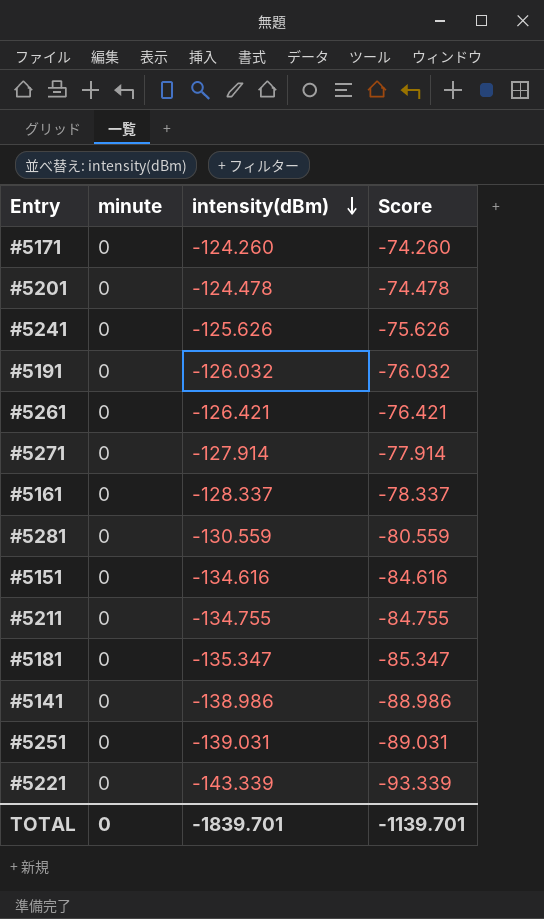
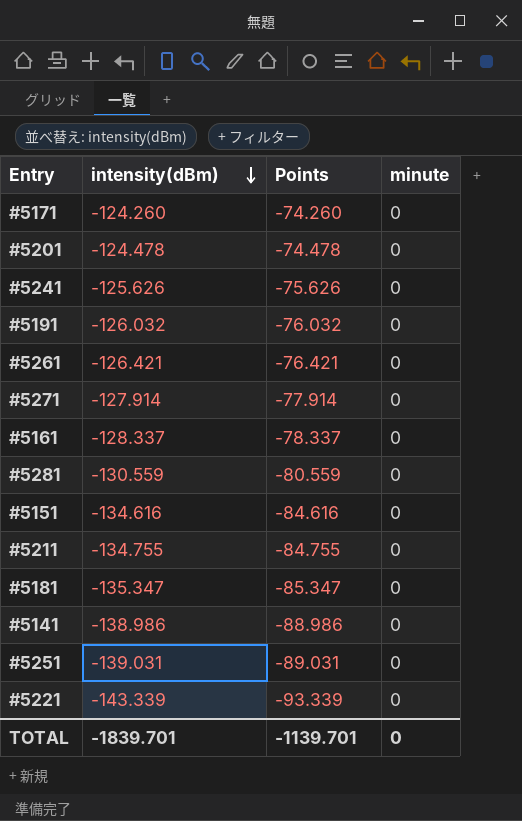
column name: Score -> Points
column minute | position: 2 -> 4

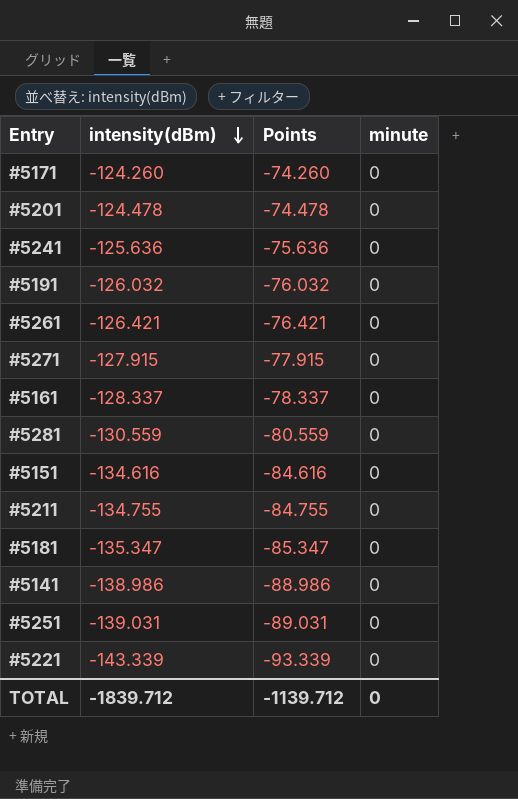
#5241 | intensity(dBm): -125.626 -> -125.636
#5241 | Points: -75.626 -> -75.636
#5271 | intensity(dBm): -127.914 -> -127.915
#5271 | Points: -77.914 -> -77.915
TOTAL | intensity(dBm): -1839.701 -> -1839.712
TOTAL | Points: -1139.701 -> -1139.712

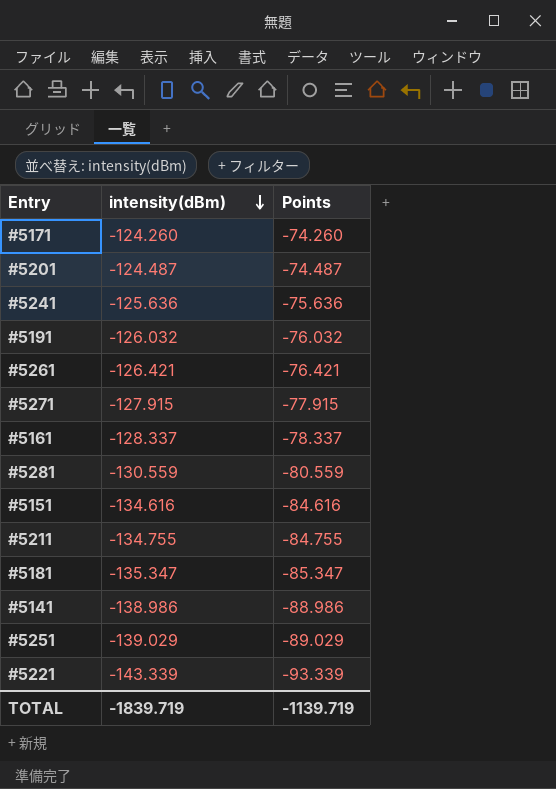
column minute | position: 4 -> none
#5201 | intensity(dBm): -124.478 -> -124.487
#5201 | Points: -74.478 -> -74.487
#5251 | intensity(dBm): -139.031 -> -139.029
#5251 | Points: -89.031 -> -89.029
TOTAL | intensity(dBm): -1839.712 -> -1839.719
TOTAL | Points: -1139.712 -> -1139.719

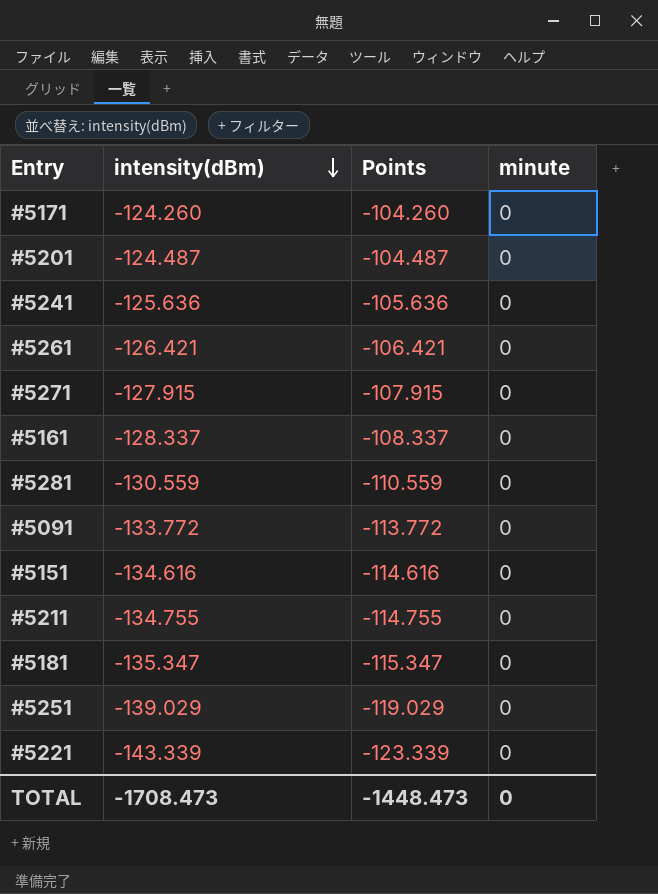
column Points | formula: [intensity(dBm)] + 50 -> [intensity(dBm)] + 20
column minute | position: none -> 4
row #5191: -126.032 | -76.032 -> none
row #5141: -138.986 | -88.986 -> none
row #5091: none -> -133.772 | -113.772 | 0
TOTAL | intensity(dBm): -1839.719 -> -1708.473
TOTAL | Points: -1139.719 -> -1448.473

